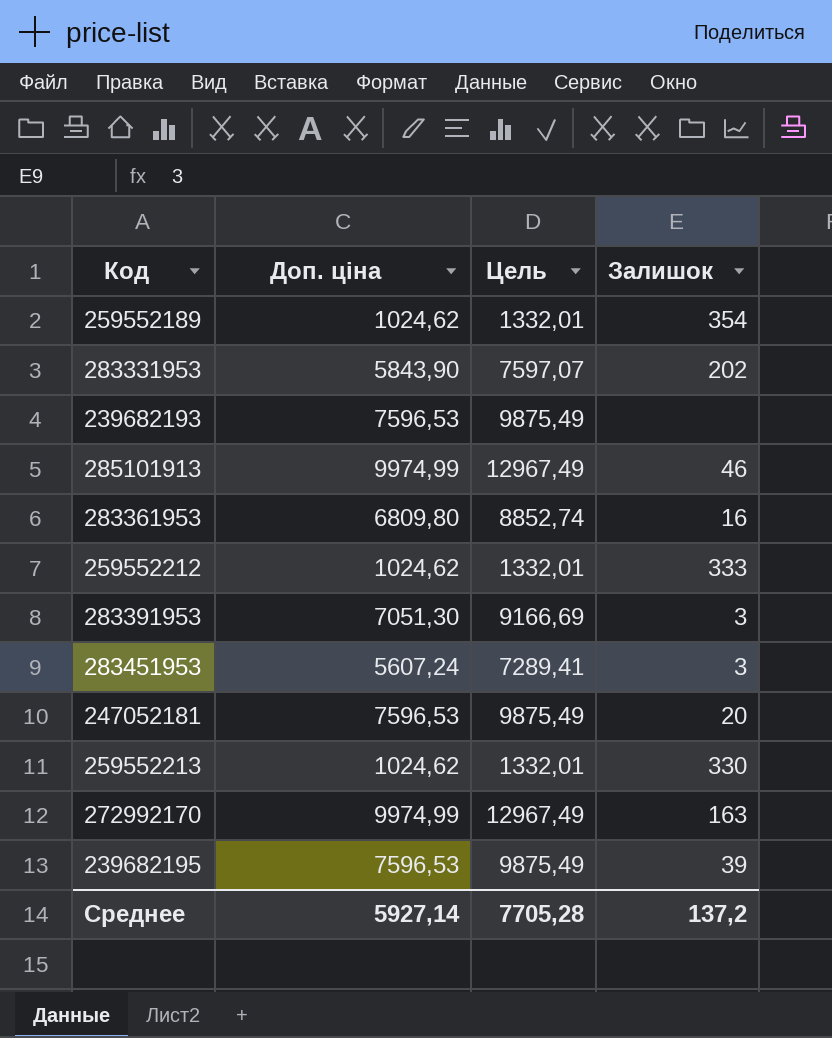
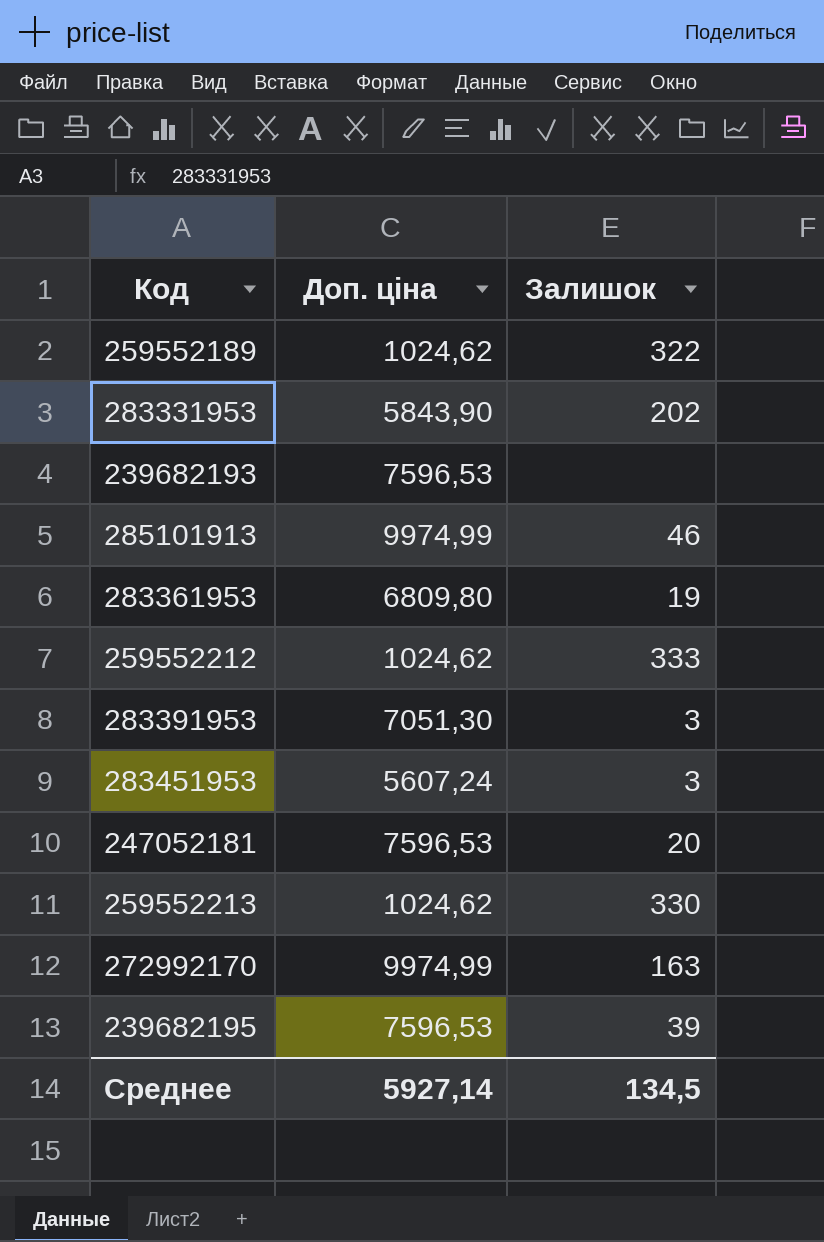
column Цель | formula: [Доп. ціна] * 1,3 -> none
259552189 | Залишок: 354 -> 322
283361953 | Залишок: 16 -> 19
Среднее | Залишок: 137,2 -> 134,5

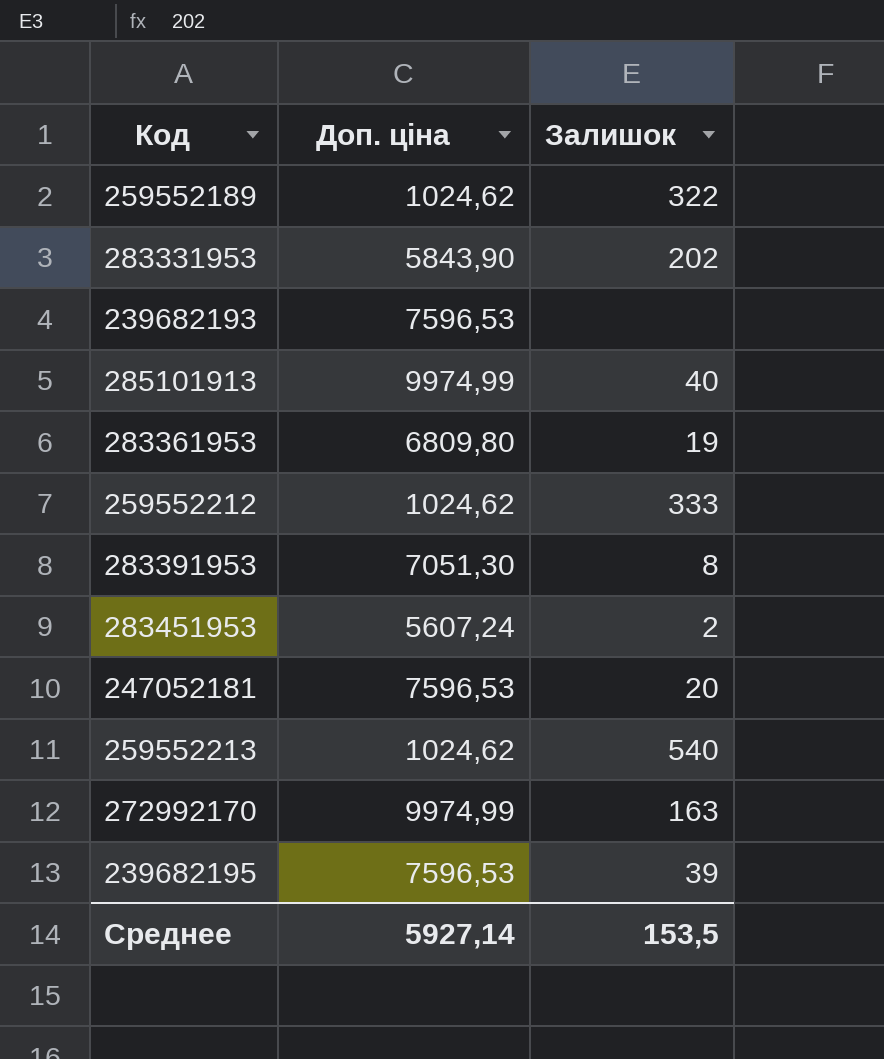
285101913 | Залишок: 46 -> 40
283391953 | Залишок: 3 -> 8
283451953 | Залишок: 3 -> 2
259552213 | Залишок: 330 -> 540
Среднее | Залишок: 134,5 -> 153,5

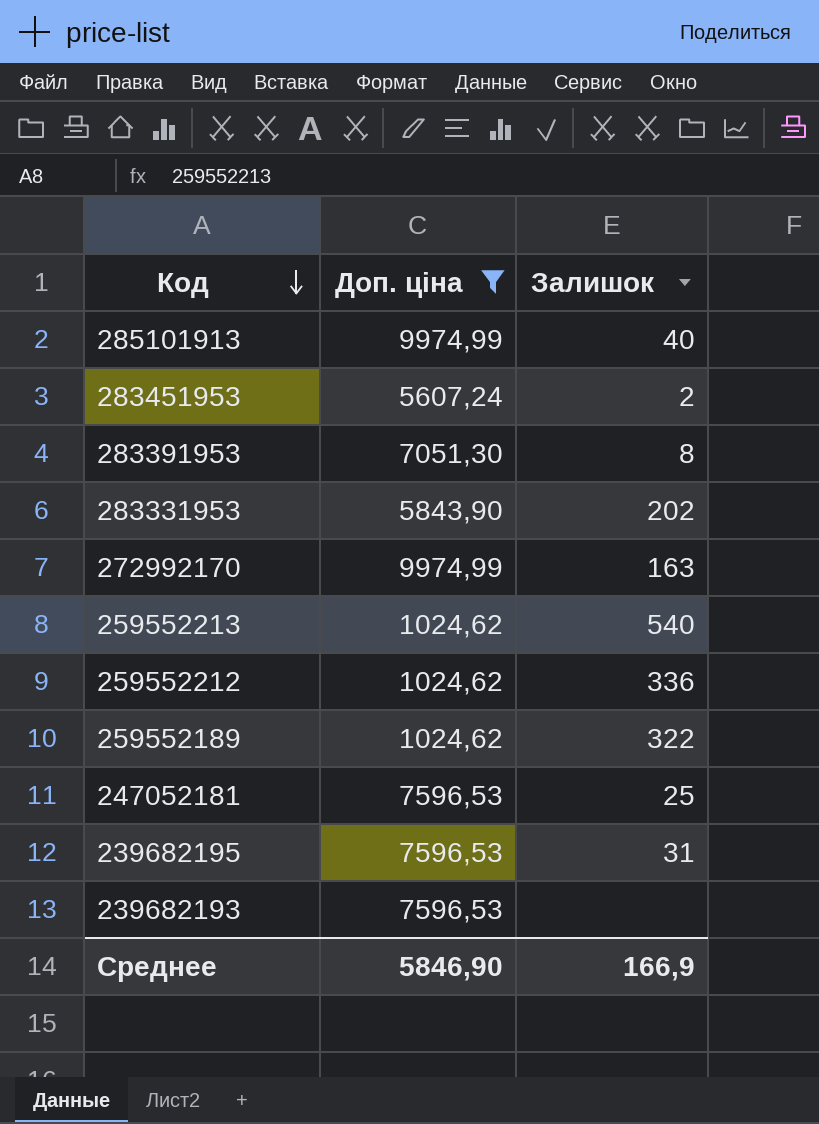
filter: none -> Доп. ціна != 6809,80
row order: none -> Код descending
259552212 | Залишок: 333 -> 336
247052181 | Залишок: 20 -> 25
239682195 | Залишок: 39 -> 31
Среднее | Доп. ціна: 5927,14 -> 5846,90
Среднее | Залишок: 153,5 -> 166,9

